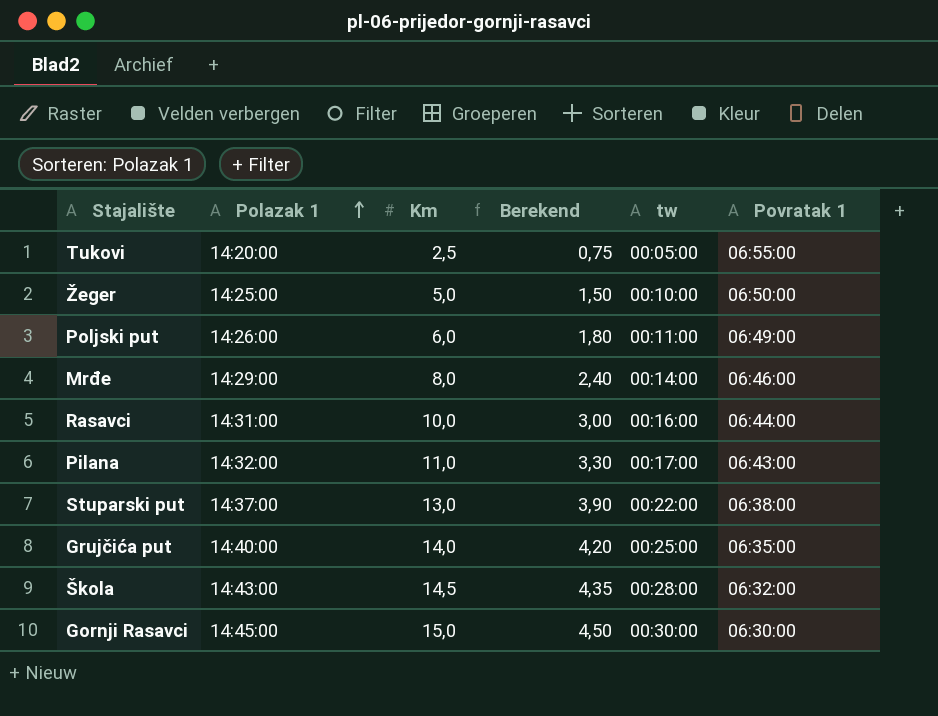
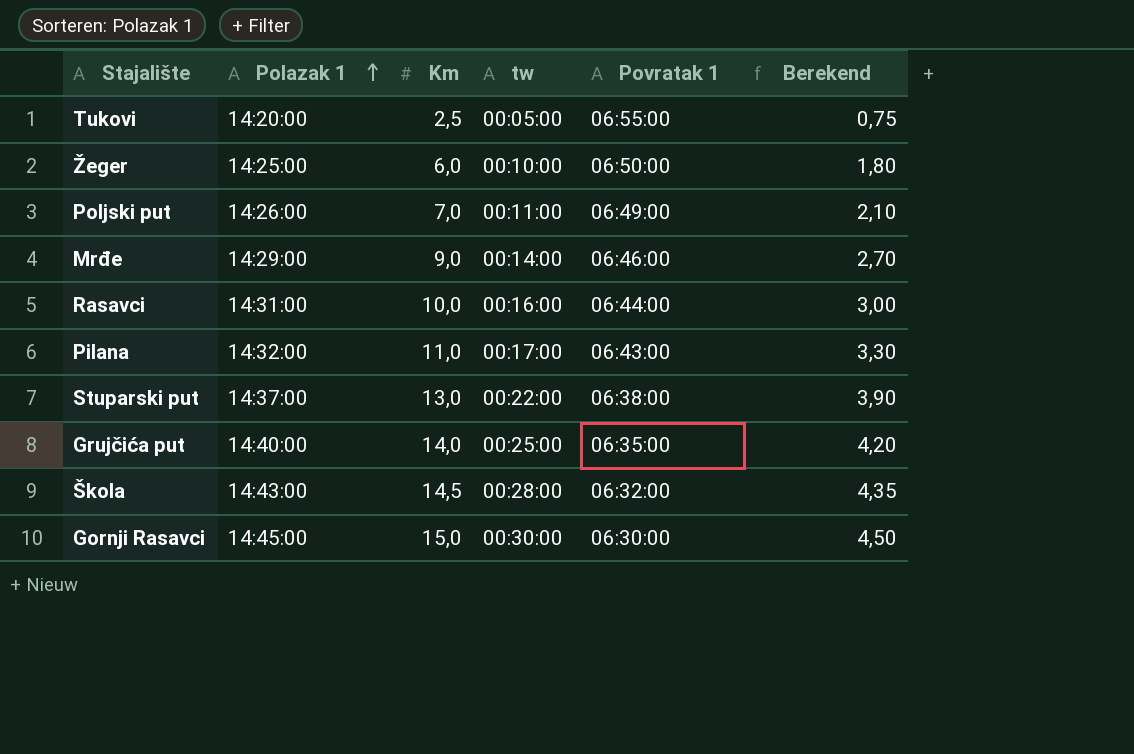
column Berekend | position: 4 -> 6
Žeger | Km: 5,0 -> 6,0
Žeger | Berekend: 1,50 -> 1,80
Poljski put | Km: 6,0 -> 7,0
Poljski put | Berekend: 1,80 -> 2,10
Mrđe | Km: 8,0 -> 9,0
Mrđe | Berekend: 2,40 -> 2,70

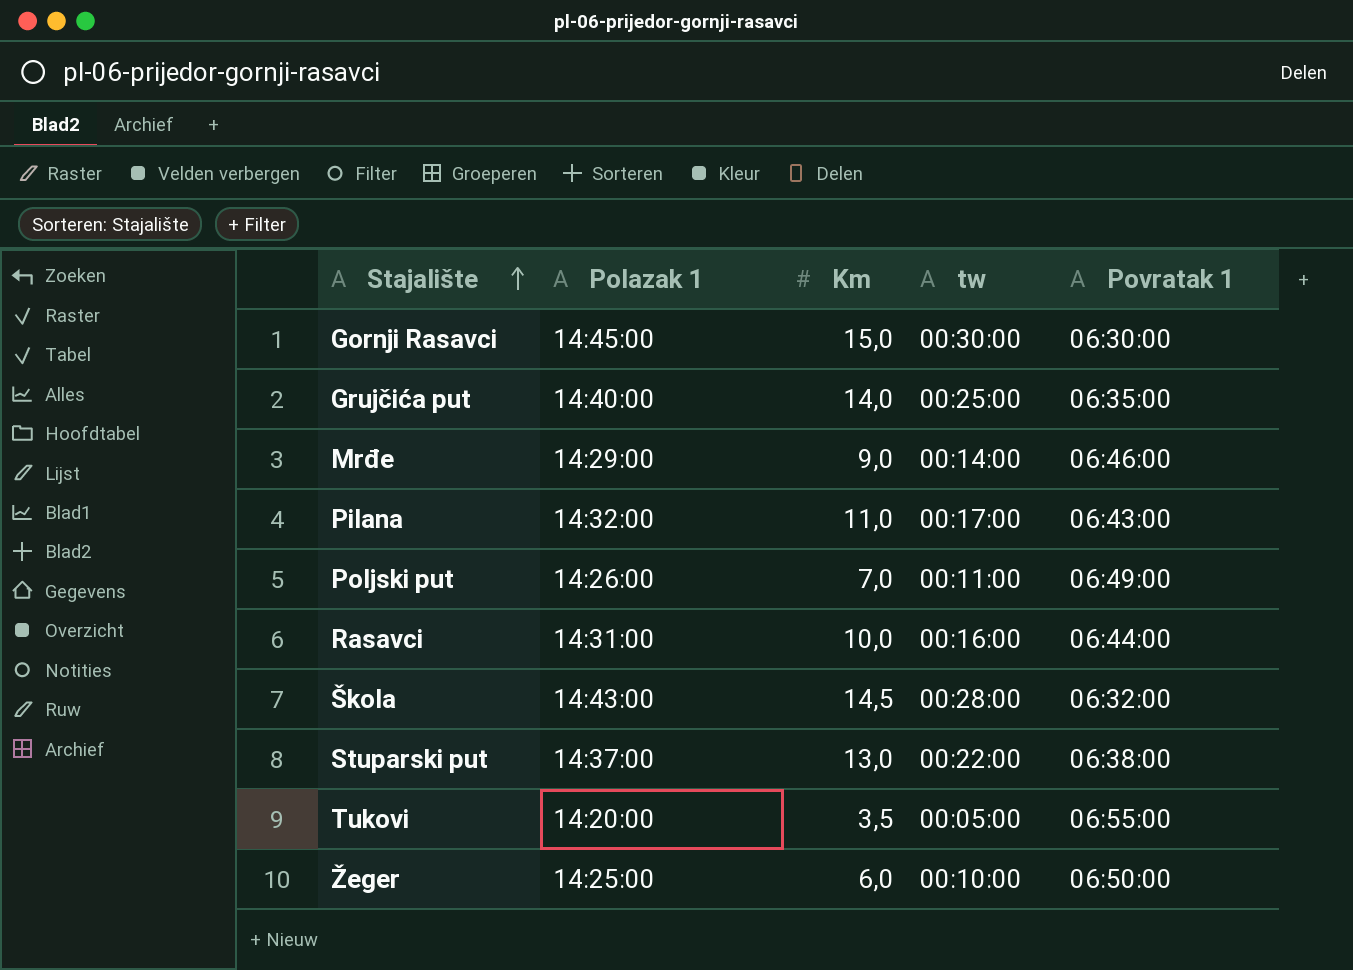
row order: Polazak 1 ascending -> Stajalište ascending
column Berekend | formula: [Km] * 0,3 -> none
Tukovi | Km: 2,5 -> 3,5

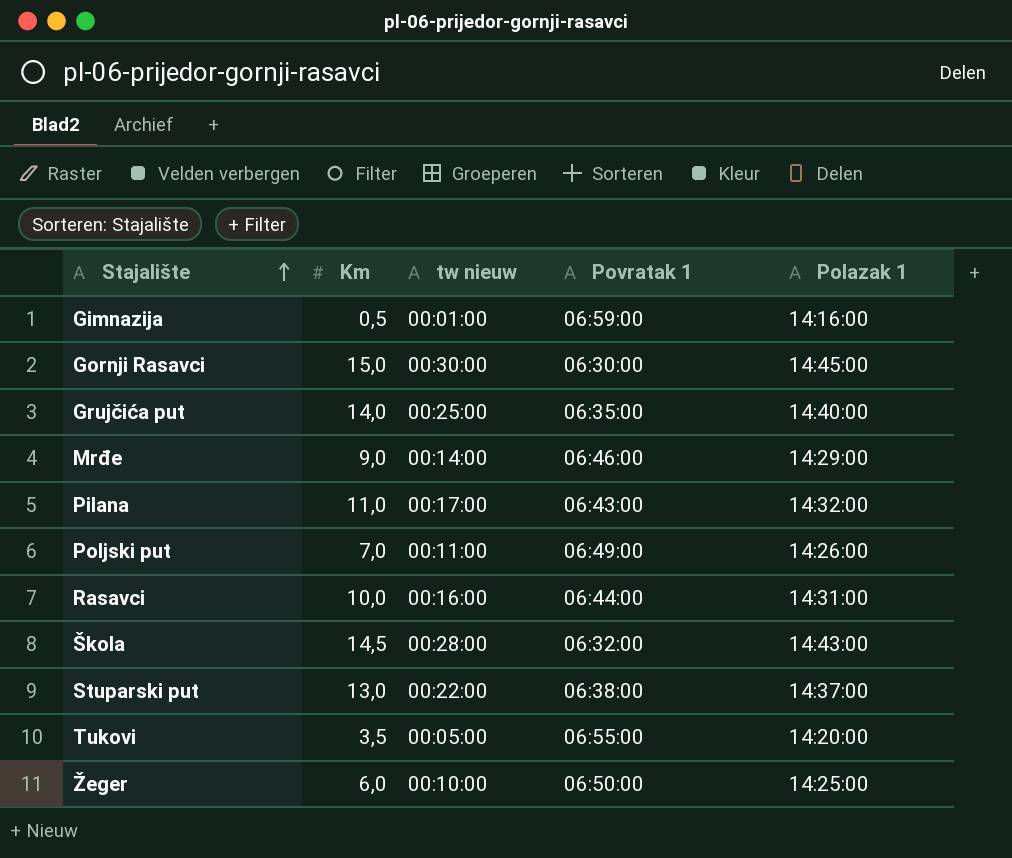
column name: tw -> tw nieuw
column Polazak 1 | position: 2 -> 5
row Gimnazija: none -> 0,5 | 00:01:00 | 06:59:00 | 14:16:00

